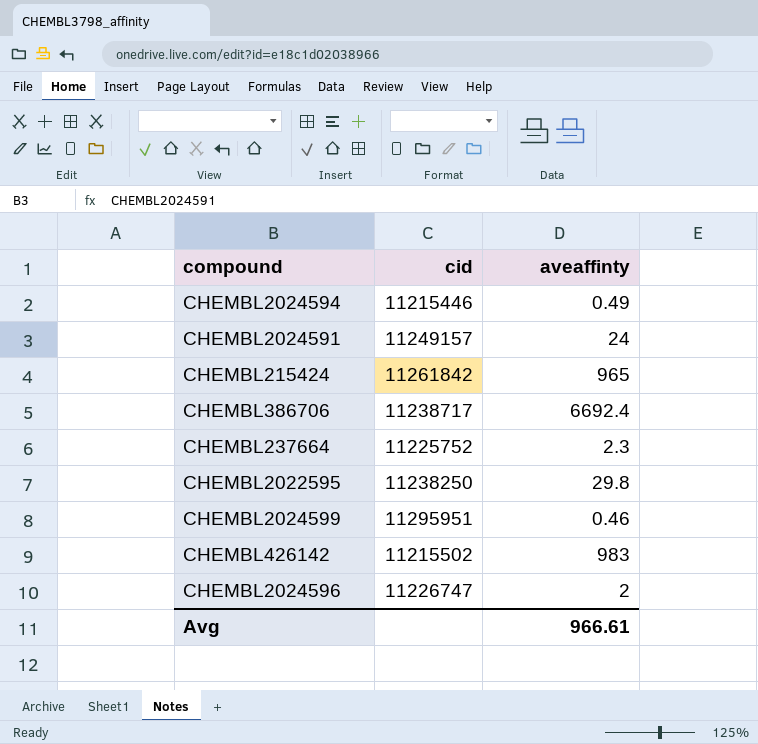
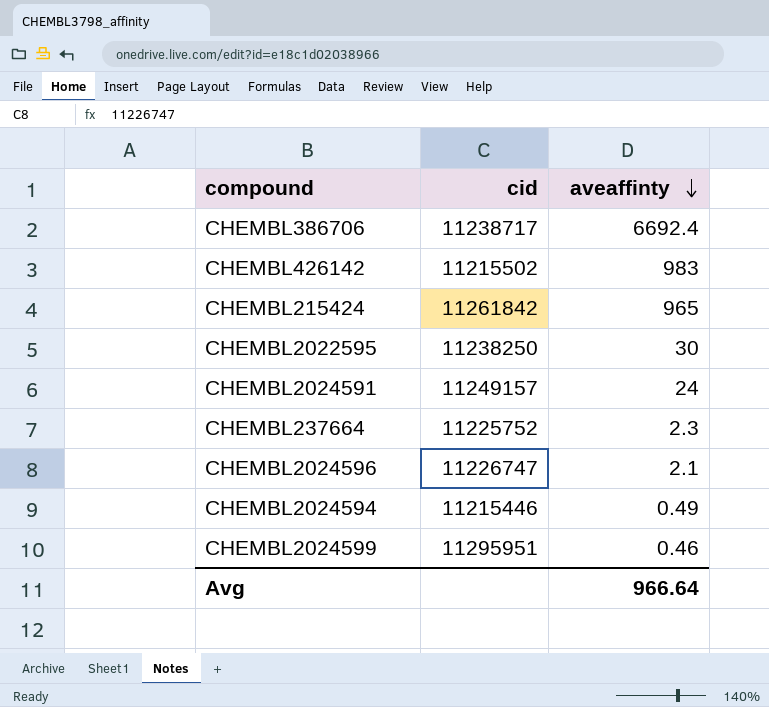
row order: none -> aveaffinty descending
CHEMBL2022595 | aveaffinty: 29.8 -> 30
CHEMBL2024596 | aveaffinty: 2 -> 2.1
Avg | aveaffinty: 966.61 -> 966.64

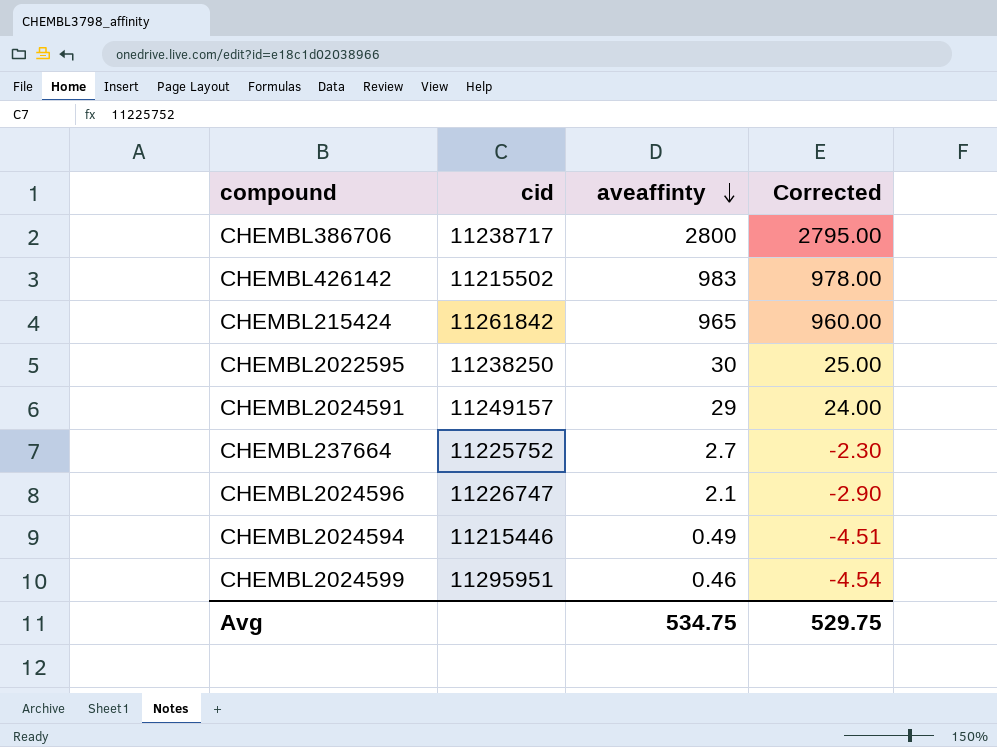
column Corrected | formula: none -> [aveaffinty] - 5
CHEMBL386706 | aveaffinty: 6692.4 -> 2800
CHEMBL2024591 | aveaffinty: 24 -> 29
CHEMBL237664 | aveaffinty: 2.3 -> 2.7
Avg | aveaffinty: 966.64 -> 534.75

